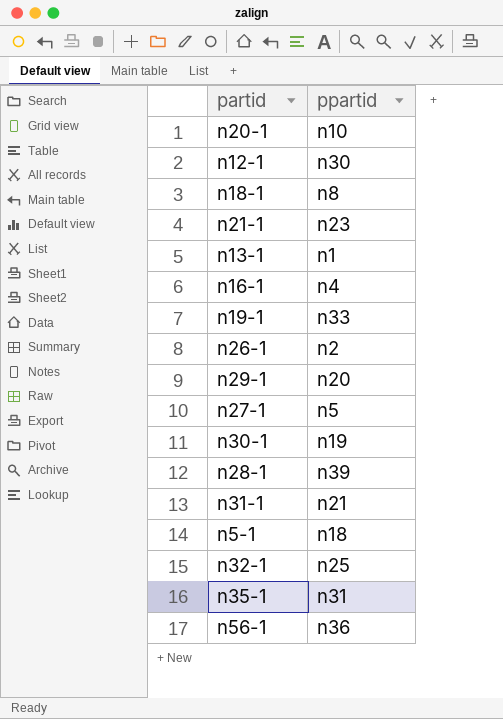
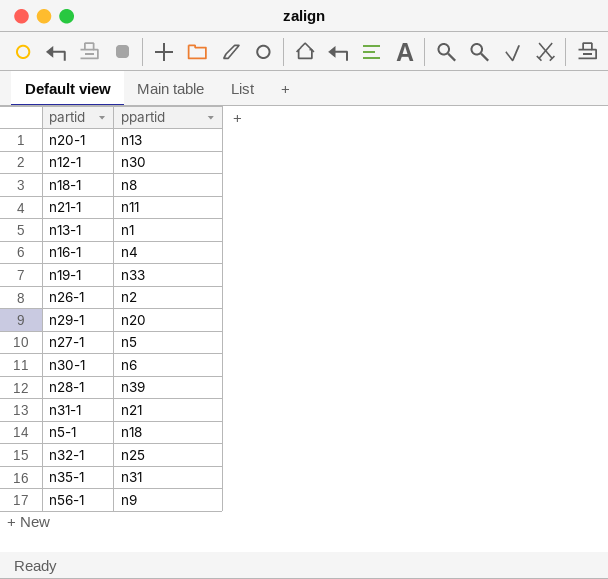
n20-1 | ppartid: n10 -> n13
n21-1 | ppartid: n23 -> n11
n30-1 | ppartid: n19 -> n6
n56-1 | ppartid: n36 -> n9

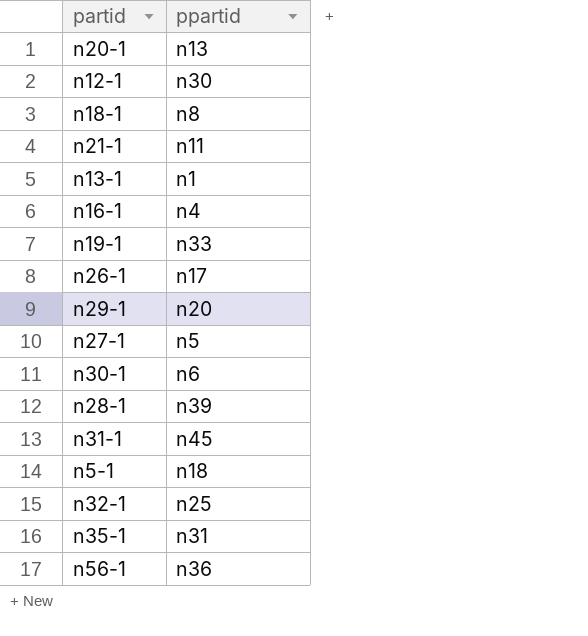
n26-1 | ppartid: n2 -> n17
n31-1 | ppartid: n21 -> n45
n56-1 | ppartid: n9 -> n36

